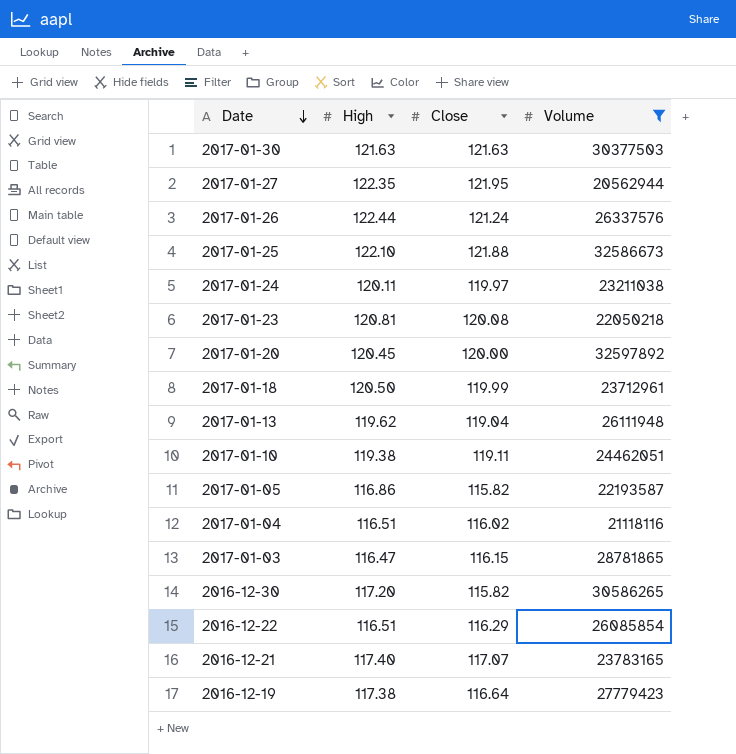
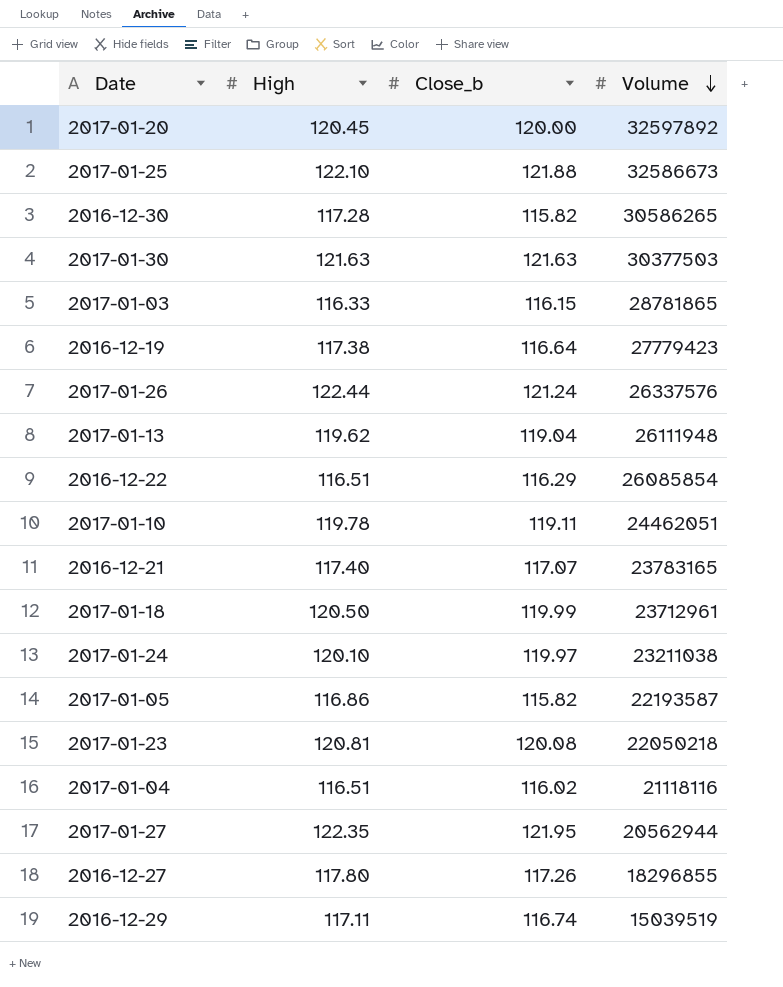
filter: Volume >= 20562944 -> none
row order: Date descending -> Volume descending
column name: Close -> Close_b
2016-12-30 | High: 117.20 -> 117.28
2017-01-03 | High: 116.47 -> 116.33
2017-01-10 | High: 119.38 -> 119.78
2017-01-24 | High: 120.11 -> 120.10

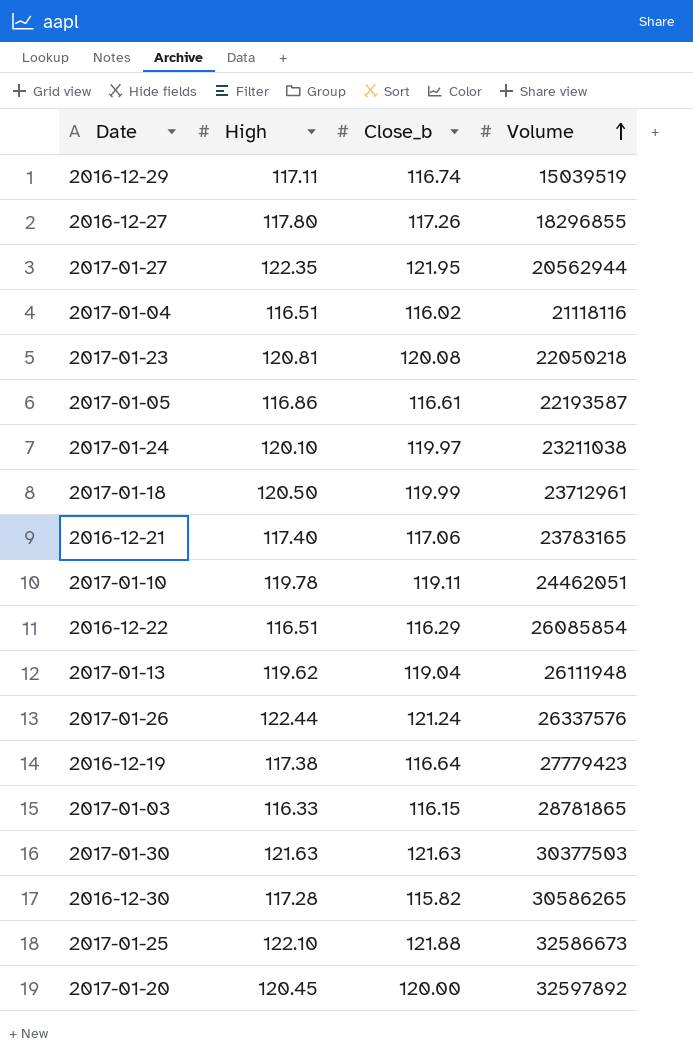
row order: Volume descending -> Volume ascending
2017-01-05 | Close_b: 115.82 -> 116.61
2016-12-21 | Close_b: 117.07 -> 117.06

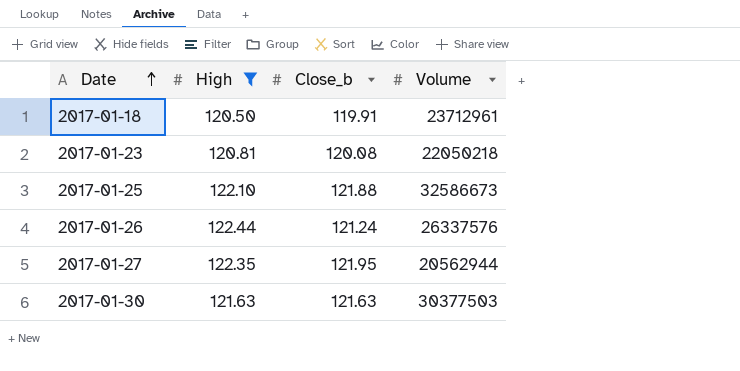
filter: none -> High >= 120.50
row order: Volume ascending -> Date ascending
2017-01-18 | Close_b: 119.99 -> 119.91

